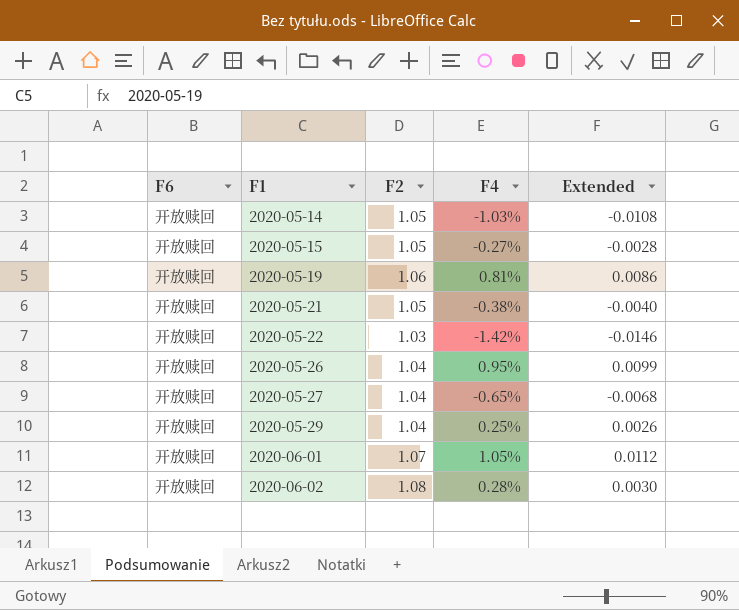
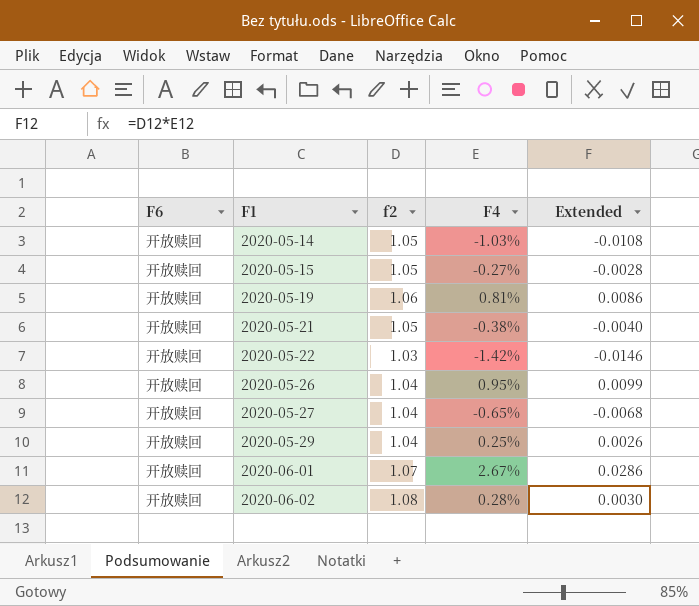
column name: F2 -> f2
2020-06-01 | F4: 1.05% -> 2.67%
2020-06-01 | Extended: 0.0112 -> 0.0286

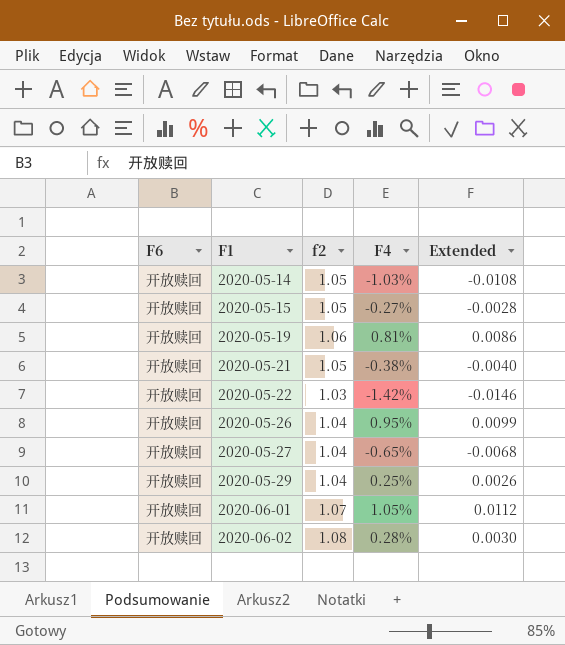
2020-06-01 | F4: 2.67% -> 1.05%
2020-06-01 | Extended: 0.0286 -> 0.0112

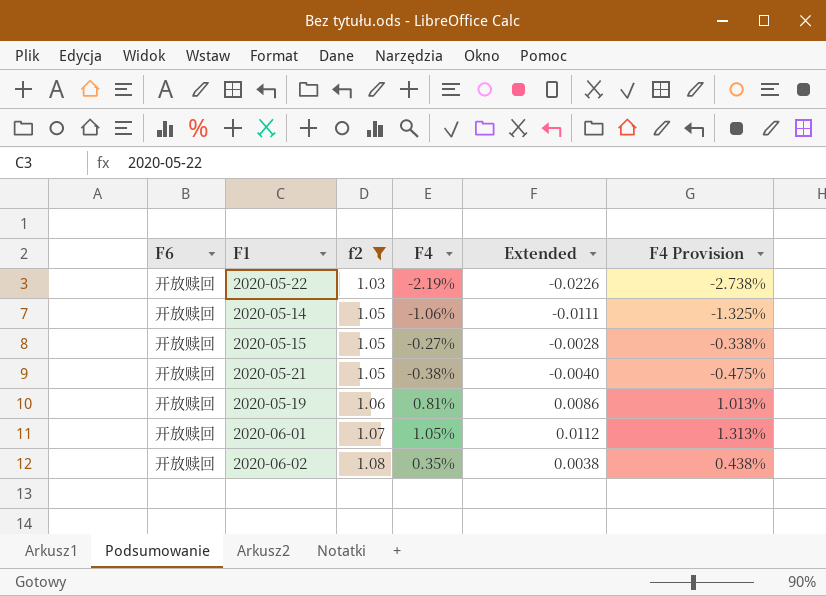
filter: none -> f2 != 1.04
row order: F1 ascending -> f2 ascending
column F4 Provision | formula: none -> [F4] * 1.25
2020-05-22 | F4: -1.42% -> -2.19%
2020-05-22 | Extended: -0.0146 -> -0.0226
2020-05-14 | F4: -1.03% -> -1.06%
2020-05-14 | Extended: -0.0108 -> -0.0111
2020-06-02 | F4: 0.28% -> 0.35%
2020-06-02 | Extended: 0.0030 -> 0.0038

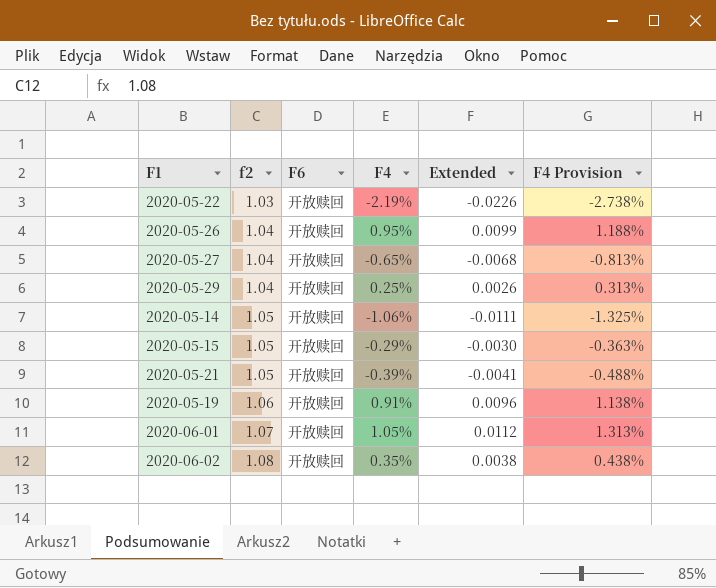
filter: f2 != 1.04 -> none
column F6 | position: 1 -> 3
2020-05-15 | F4: -0.27% -> -0.29%
2020-05-15 | Extended: -0.0028 -> -0.0030
2020-05-15 | F4 Provision: -0.338% -> -0.363%
2020-05-21 | F4: -0.38% -> -0.39%
2020-05-21 | Extended: -0.0040 -> -0.0041
2020-05-21 | F4 Provision: -0.475% -> -0.488%
2020-05-19 | F4: 0.81% -> 0.91%
2020-05-19 | Extended: 0.0086 -> 0.0096
2020-05-19 | F4 Provision: 1.013% -> 1.138%

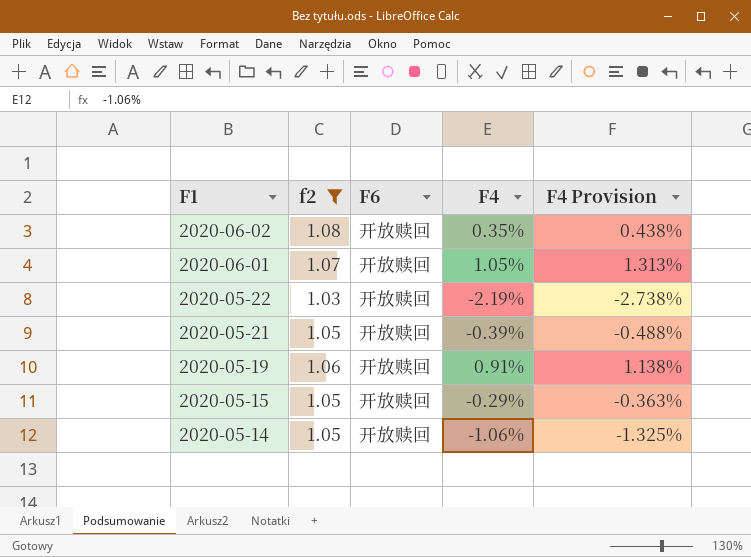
filter: none -> f2 != 1.04
row order: f2 ascending -> F1 descending
column Extended | formula: [f2] * [F4] -> none

